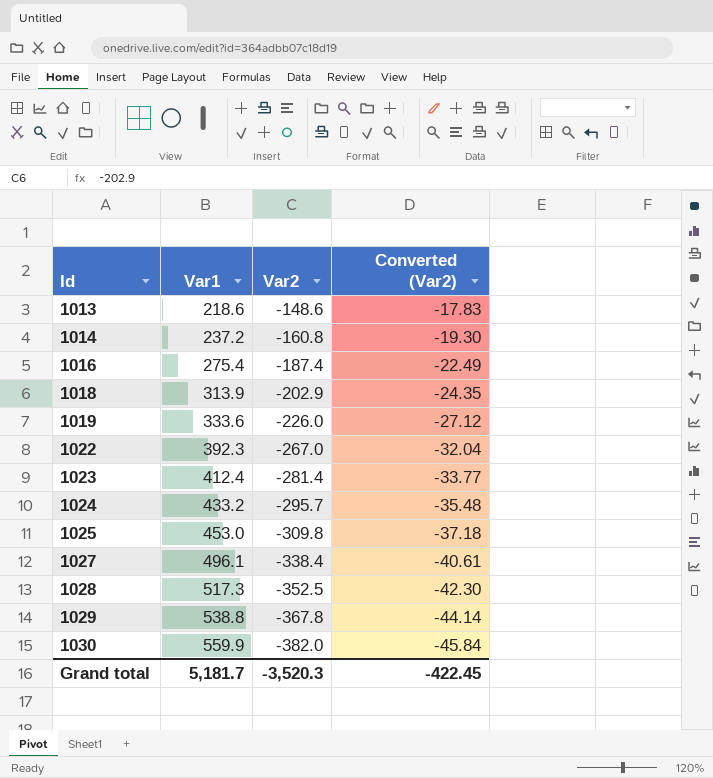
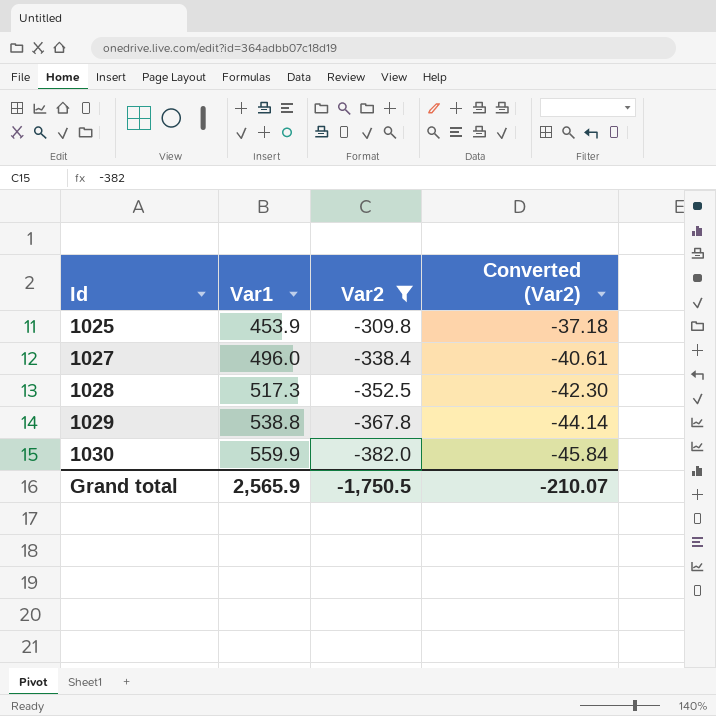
filter: none -> Var2 <= -309.8
1025 | Var1: 453.0 -> 453.9
1027 | Var1: 496.1 -> 496.0
Grand total | Var1: 5,181.7 -> 2,565.9
Grand total | Var2: -3,520.3 -> -1,750.5
Grand total | Converted (Var2): -422.45 -> -210.07

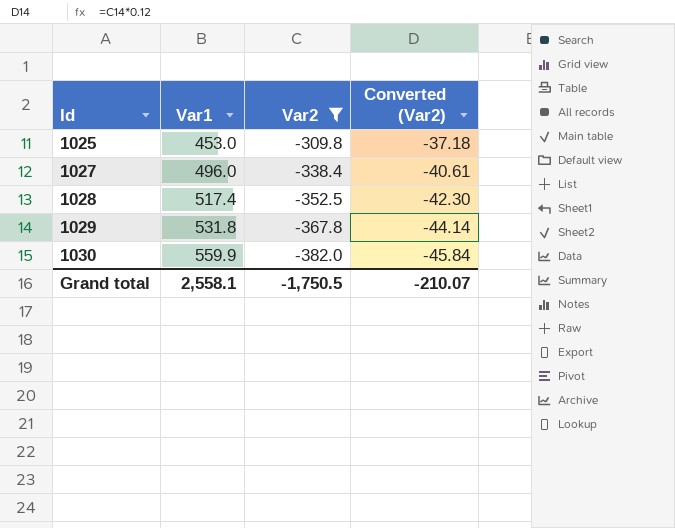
1025 | Var1: 453.9 -> 453.0
1028 | Var1: 517.3 -> 517.4
1029 | Var1: 538.8 -> 531.8
Grand total | Var1: 2,565.9 -> 2,558.1

